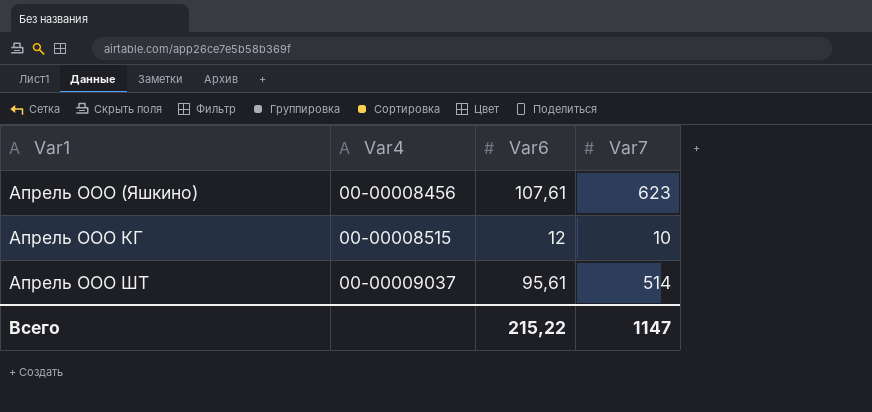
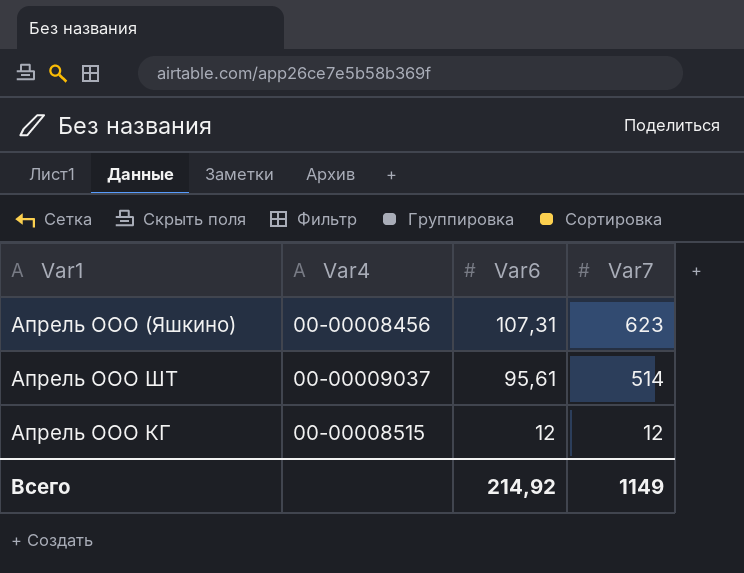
row order: Var1 ascending -> Var6 descending
Апрель ООО (Яшкино) | Var6: 107,61 -> 107,31
Апрель ООО КГ | Var7: 10 -> 12
Всего | Var6: 215,22 -> 214,92
Всего | Var7: 1147 -> 1149

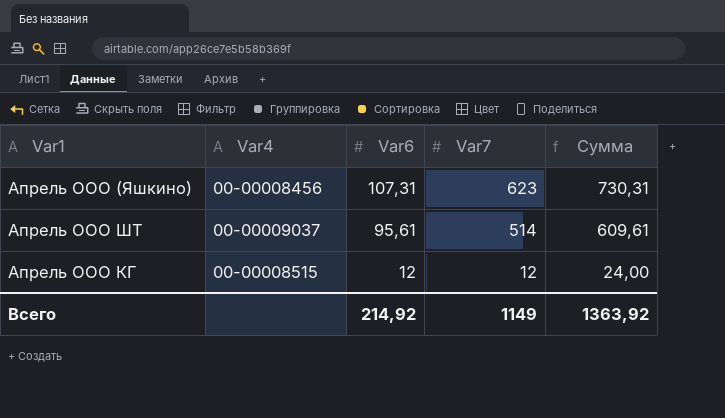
column Сумма | formula: none -> [Var6] + [Var7]

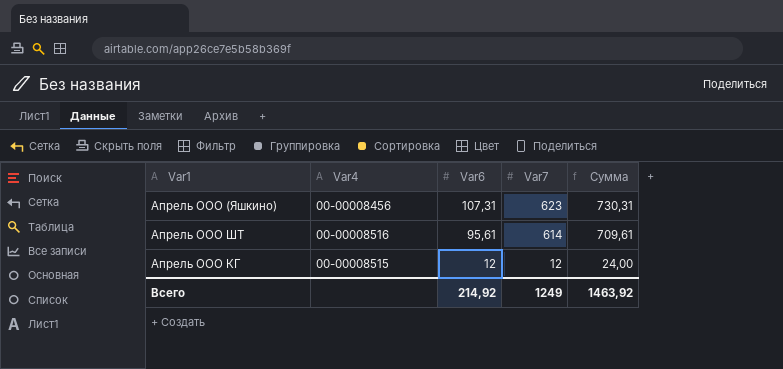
Апрель ООО ШТ | Var4: 00-00009037 -> 00-00008516
Апрель ООО ШТ | Var7: 514 -> 614
Апрель ООО ШТ | Сумма: 609,61 -> 709,61
Всего | Var7: 1149 -> 1249
Всего | Сумма: 1363,92 -> 1463,92

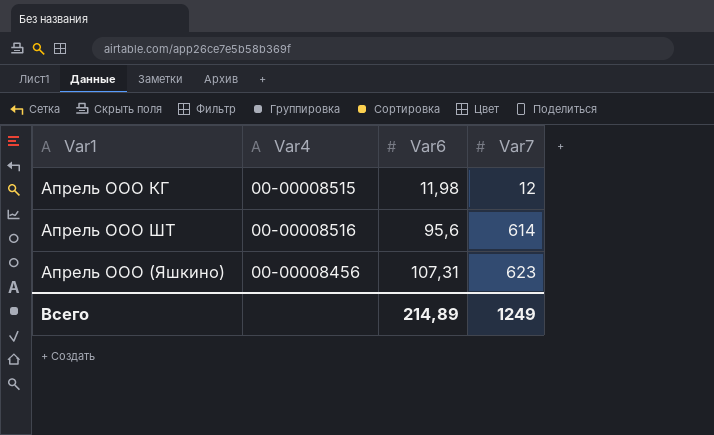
row order: Var6 descending -> Var6 ascending
column Сумма | formula: [Var6] + [Var7] -> none
Апрель ООО КГ | Var6: 12 -> 11,98
Апрель ООО ШТ | Var6: 95,61 -> 95,6
Всего | Var6: 214,92 -> 214,89

